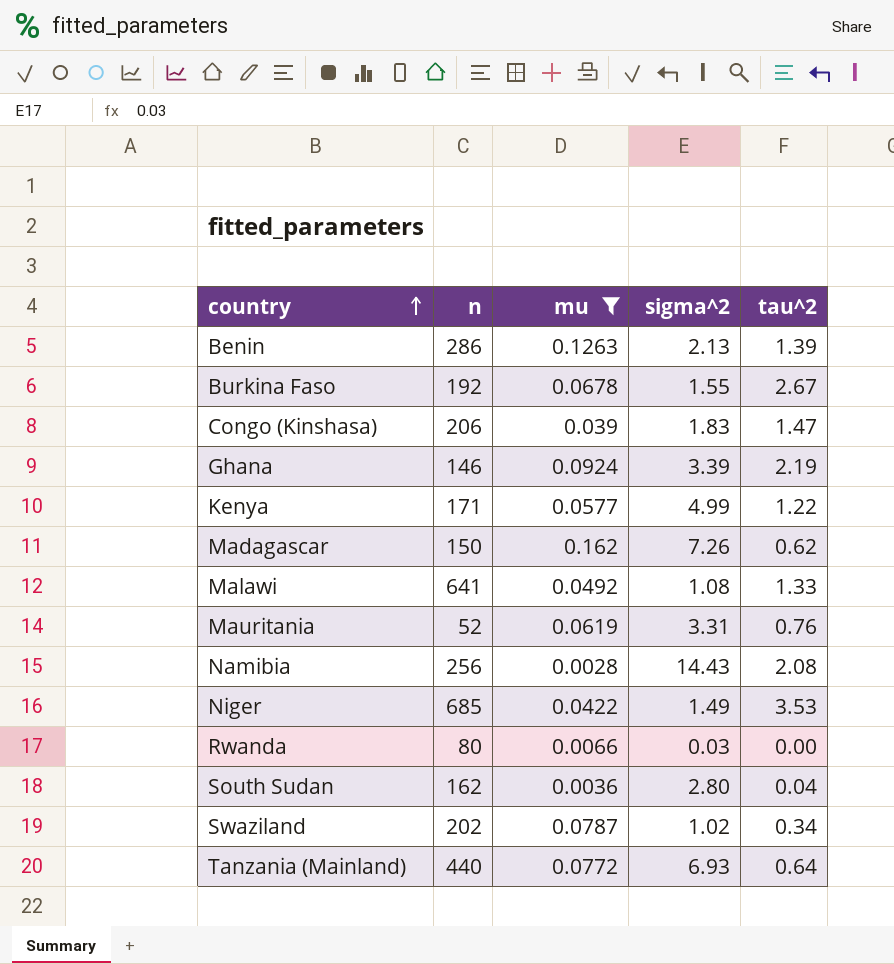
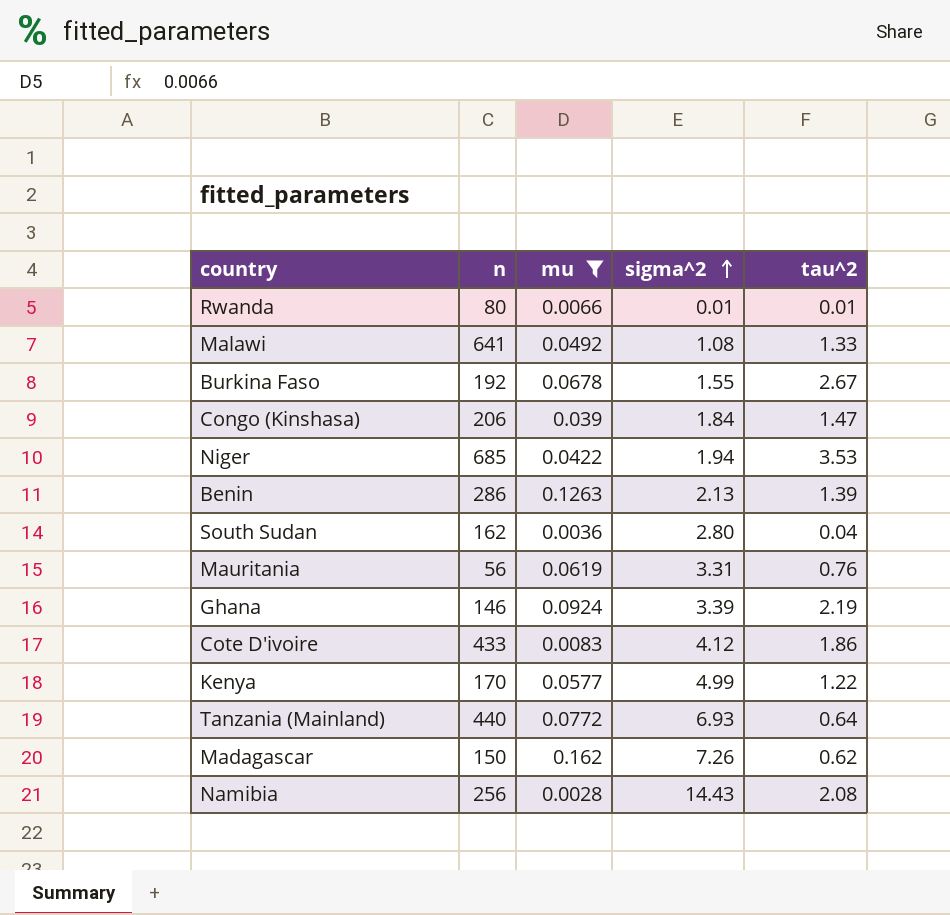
row order: country ascending -> sigma^2 ascending
row Swaziland: 202 | 0.0787 | 1.02 | 0.34 -> none
Rwanda | sigma^2: 0.03 -> 0.01
Rwanda | tau^2: 0.00 -> 0.01
Congo (Kinshasa) | sigma^2: 1.83 -> 1.84
Niger | sigma^2: 1.49 -> 1.94
Mauritania | n: 52 -> 56
row Cote D'ivoire: none -> 433 | 0.0083 | 4.12 | 1.86
Kenya | n: 171 -> 170

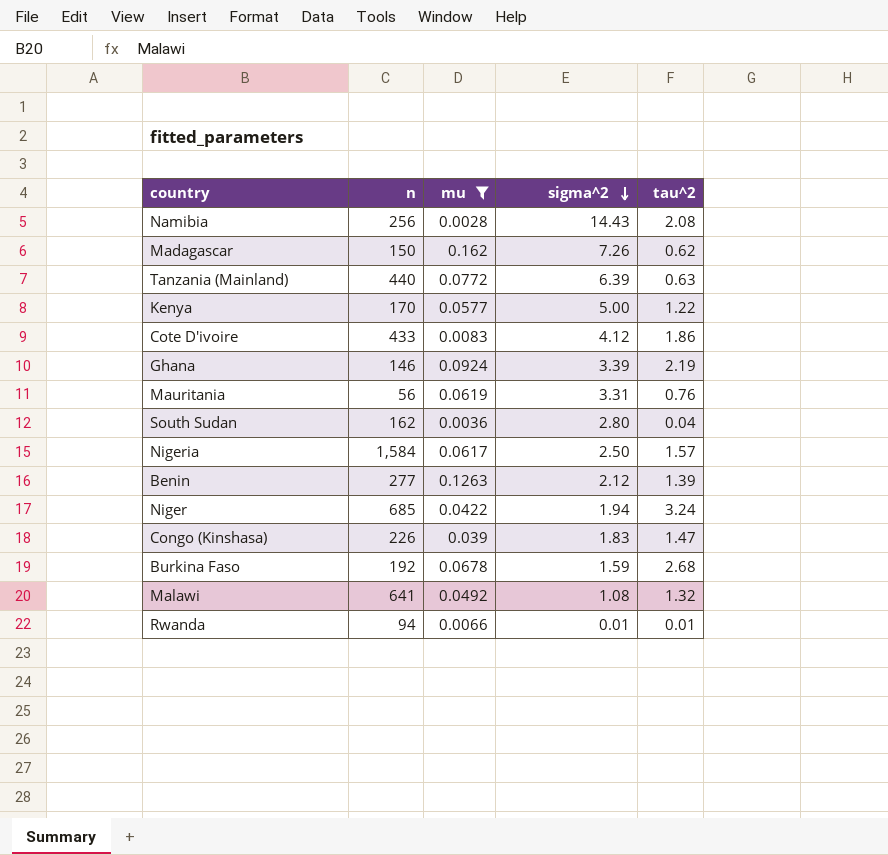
row order: sigma^2 ascending -> sigma^2 descending
Tanzania (Mainland) | sigma^2: 6.93 -> 6.39
Tanzania (Mainland) | tau^2: 0.64 -> 0.63
Kenya | sigma^2: 4.99 -> 5.00
row Nigeria: none -> 1,584 | 0.0617 | 2.50 | 1.57
Benin | n: 286 -> 277
Benin | sigma^2: 2.13 -> 2.12
Niger | tau^2: 3.53 -> 3.24
Congo (Kinshasa) | n: 206 -> 226
Congo (Kinshasa) | sigma^2: 1.84 -> 1.83
Burkina Faso | sigma^2: 1.55 -> 1.59
Burkina Faso | tau^2: 2.67 -> 2.68
Malawi | tau^2: 1.33 -> 1.32
Rwanda | n: 80 -> 94

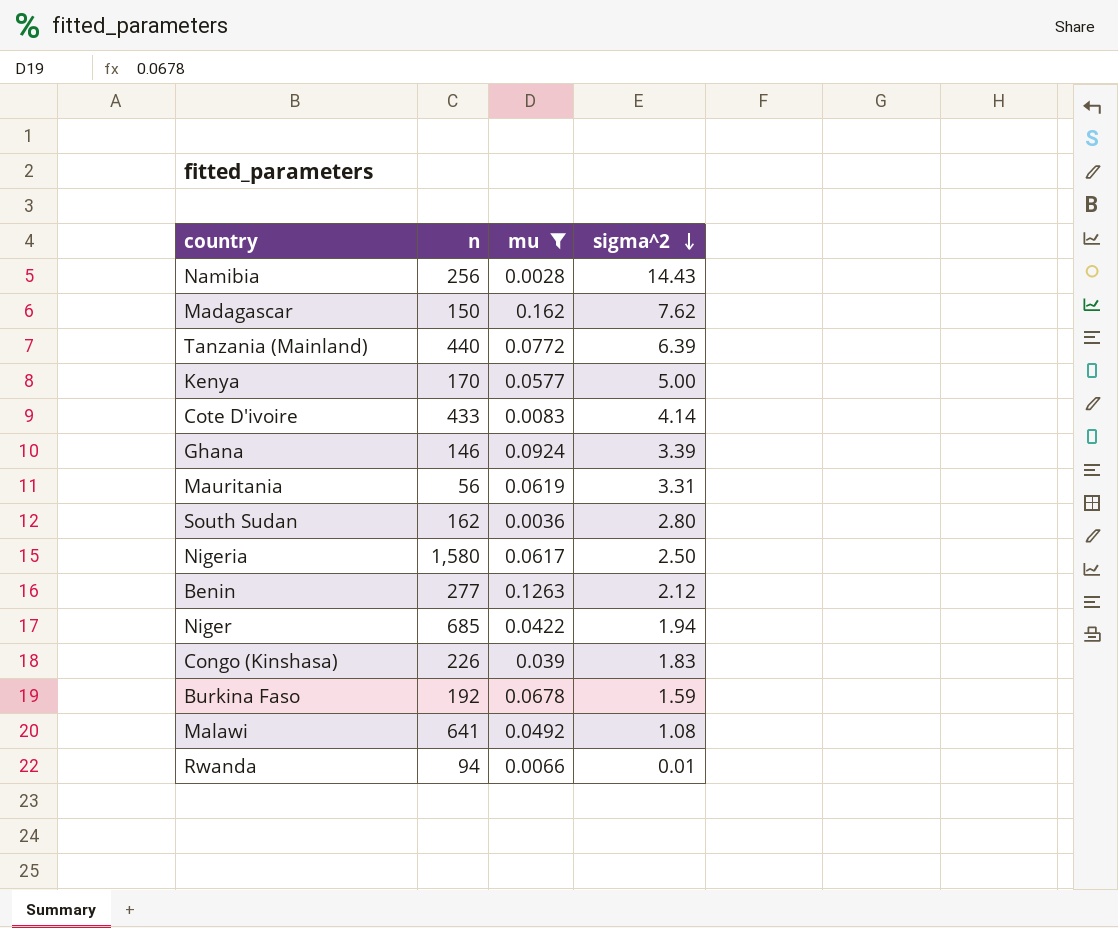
column tau^2 | position: 5 -> none
Madagascar | sigma^2: 7.26 -> 7.62
Cote D'ivoire | sigma^2: 4.12 -> 4.14
Nigeria | n: 1,584 -> 1,580

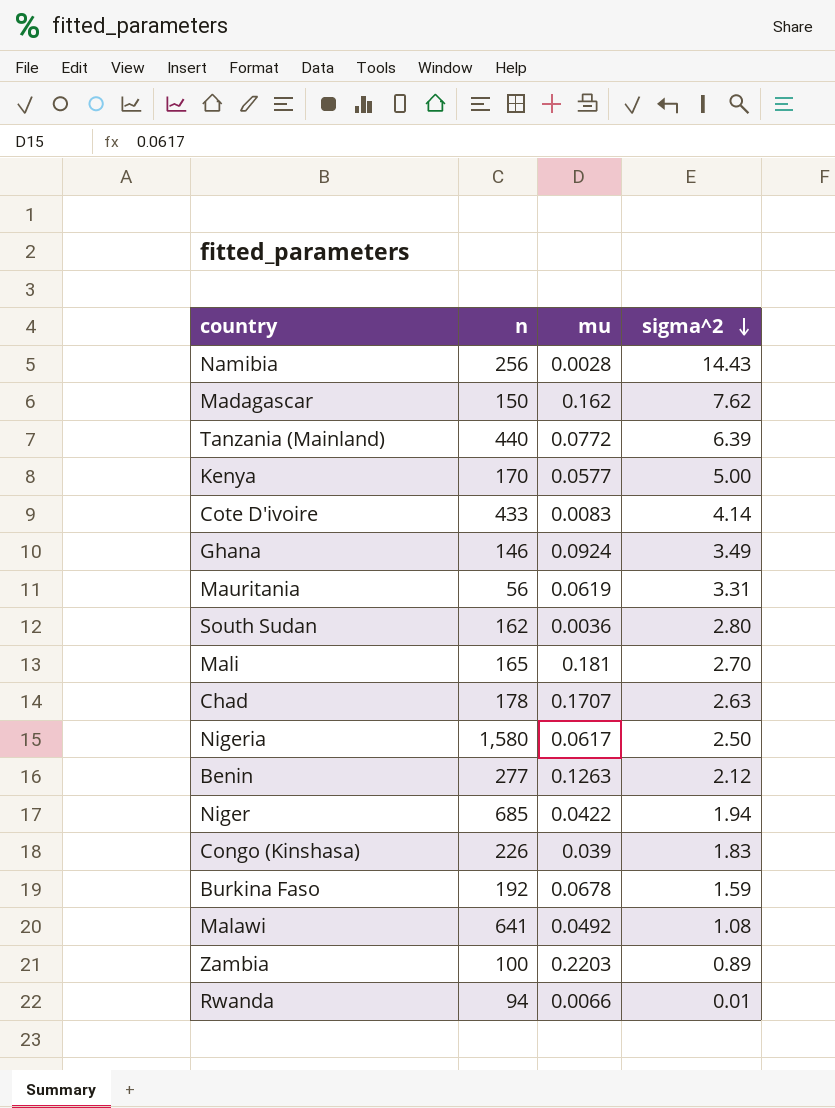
filter: mu <= 0.162 -> none
Ghana | sigma^2: 3.39 -> 3.49

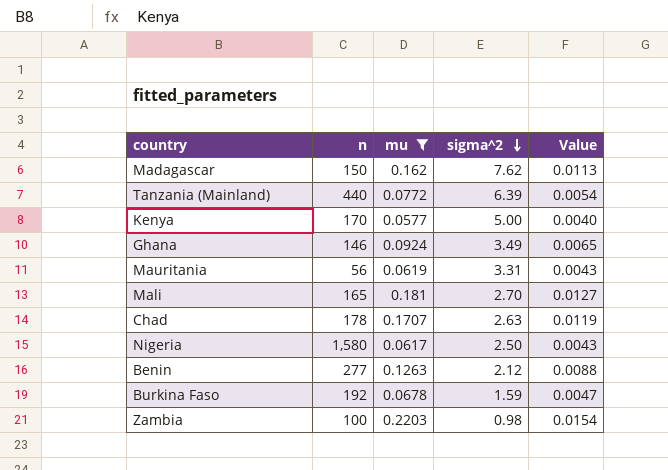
filter: none -> mu >= 0.0577
column Value | formula: none -> [mu] * 0.07
Zambia | sigma^2: 0.89 -> 0.98

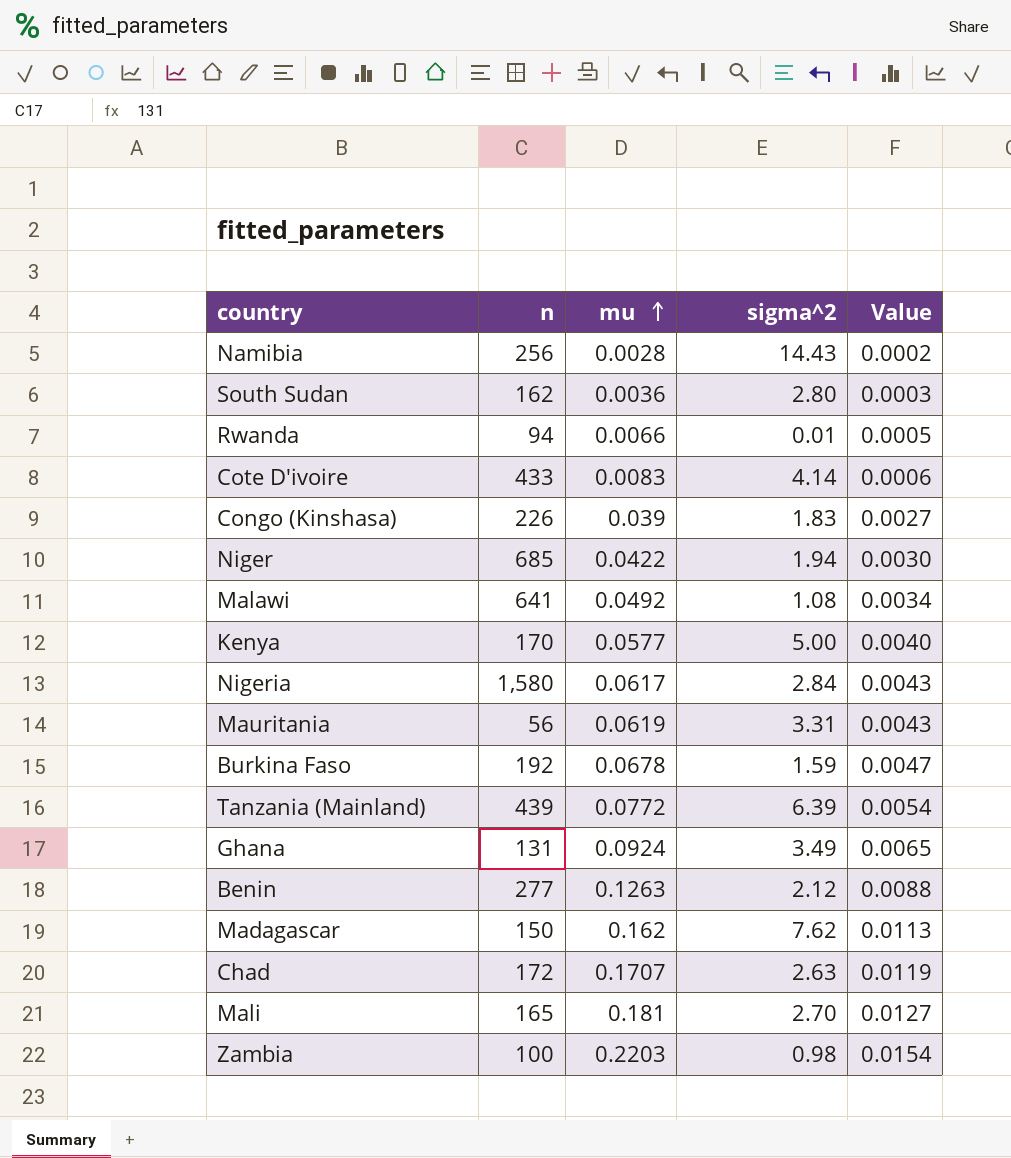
filter: mu >= 0.0577 -> none
row order: sigma^2 descending -> mu ascending
Nigeria | sigma^2: 2.50 -> 2.84
Tanzania (Mainland) | n: 440 -> 439
Ghana | n: 146 -> 131
Chad | n: 178 -> 172

